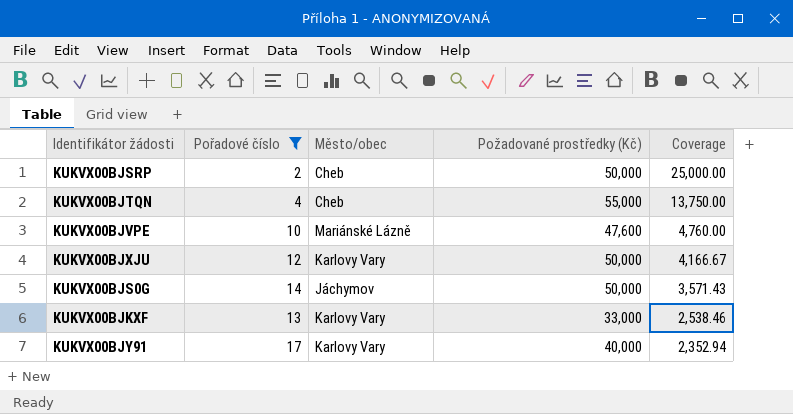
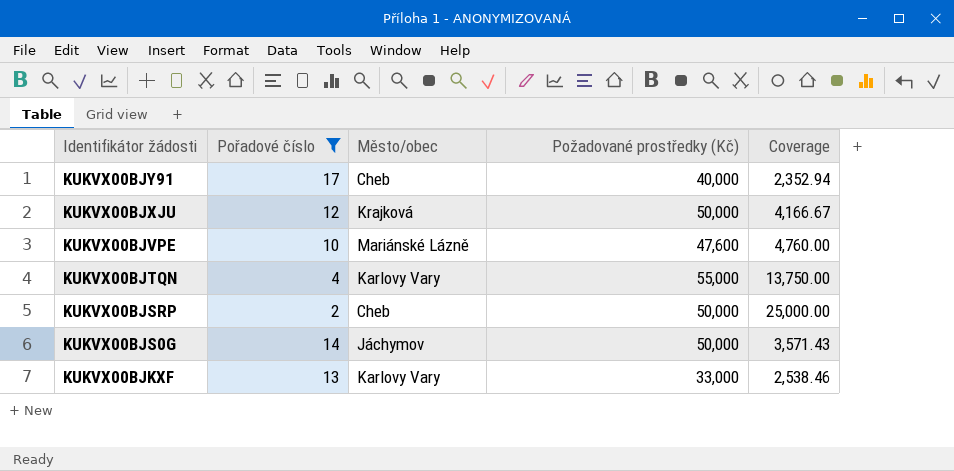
row order: Coverage descending -> Identifikátor žádosti descending
KUKVX00BJY91 | Město/obec: Karlovy Vary -> Cheb
KUKVX00BJXJU | Město/obec: Karlovy Vary -> Krajková
KUKVX00BJTQN | Město/obec: Cheb -> Karlovy Vary

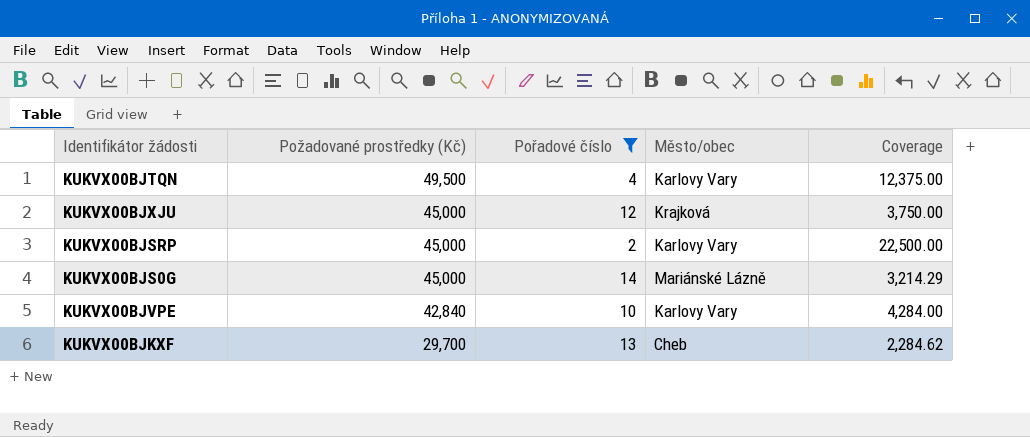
row order: Identifikátor žádosti descending -> Požadované prostředky (Kč) descending
column Požadované prostředky (Kč) | position: 4 -> 2
row KUKVX00BJY91: 17 | Cheb | 40,000 | 2,352.94 -> none
KUKVX00BJTQN | Požadované prostředky (Kč): 55,000 -> 49,500
KUKVX00BJTQN | Coverage: 13,750.00 -> 12,375.00
KUKVX00BJXJU | Požadované prostředky (Kč): 50,000 -> 45,000
KUKVX00BJXJU | Coverage: 4,166.67 -> 3,750.00
KUKVX00BJSRP | Požadované prostředky (Kč): 50,000 -> 45,000
KUKVX00BJSRP | Město/obec: Cheb -> Karlovy Vary
KUKVX00BJSRP | Coverage: 25,000.00 -> 22,500.00
KUKVX00BJS0G | Požadované prostředky (Kč): 50,000 -> 45,000
KUKVX00BJS0G | Město/obec: Jáchymov -> Mariánské Lázně
KUKVX00BJS0G | Coverage: 3,571.43 -> 3,214.29
KUKVX00BJVPE | Požadované prostředky (Kč): 47,600 -> 42,840
KUKVX00BJVPE | Město/obec: Mariánské Lázně -> Karlovy Vary
KUKVX00BJVPE | Coverage: 4,760.00 -> 4,284.00
KUKVX00BJKXF | Požadované prostředky (Kč): 33,000 -> 29,700
KUKVX00BJKXF | Město/obec: Karlovy Vary -> Cheb
KUKVX00BJKXF | Coverage: 2,538.46 -> 2,284.62

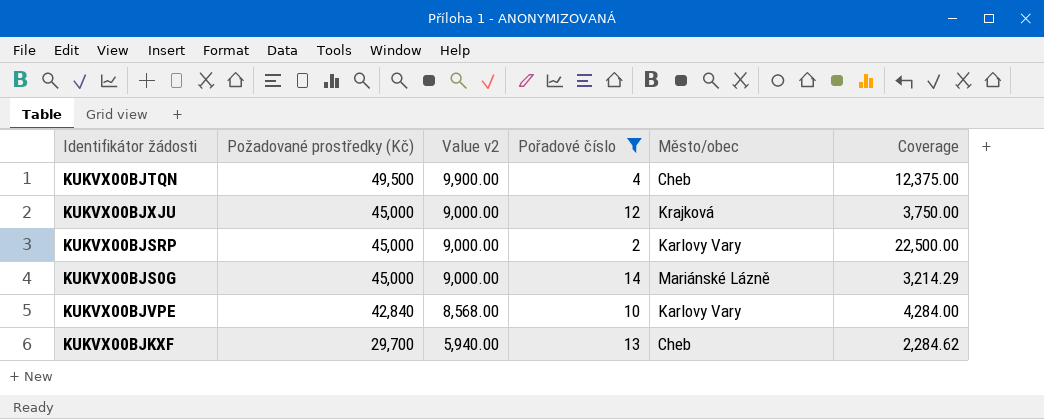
column Value v2 | formula: none -> [Požadované prostředky (Kč)] * 0.2
KUKVX00BJTQN | Město/obec: Karlovy Vary -> Cheb

